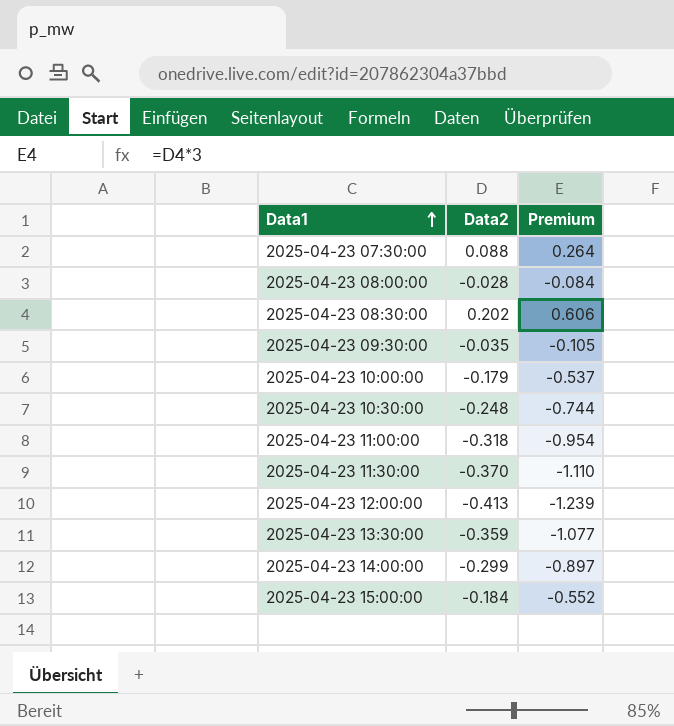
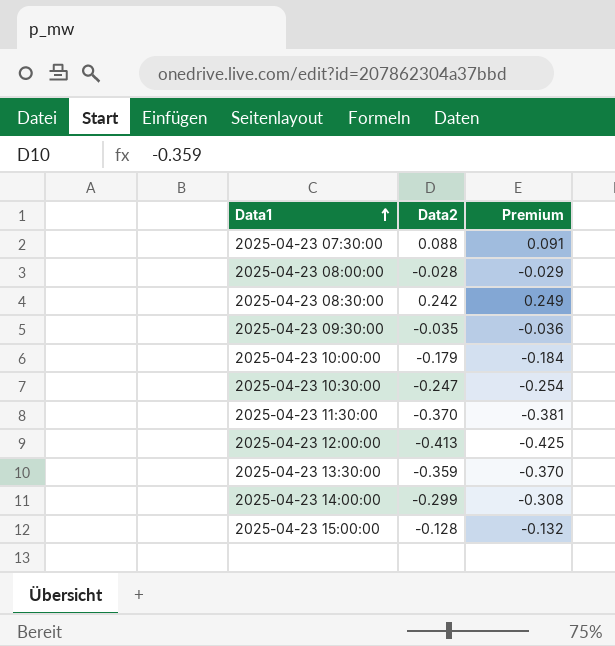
column Premium | formula: [Data2] * 3 -> [Data2] * 1.03
row 2025-04-23 11:00:00: -0.318 | -0.954 -> none
2025-04-23 08:30:00 | Data2: 0.202 -> 0.242
2025-04-23 10:30:00 | Data2: -0.248 -> -0.247
2025-04-23 15:00:00 | Data2: -0.184 -> -0.128

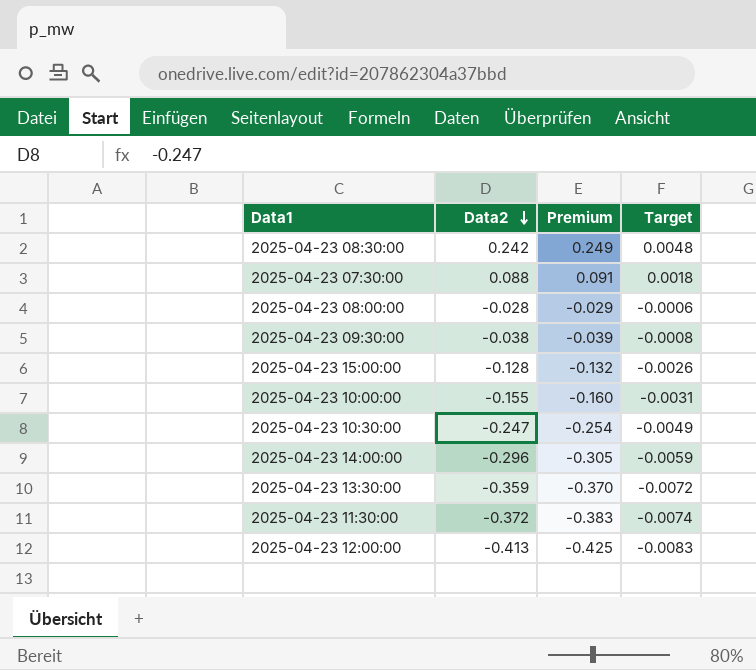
row order: Data1 ascending -> Data2 descending
column Target | formula: none -> [Data2] * 0.02
2025-04-23 09:30:00 | Data2: -0.035 -> -0.038
2025-04-23 09:30:00 | Premium: -0.036 -> -0.039
2025-04-23 10:00:00 | Data2: -0.179 -> -0.155
2025-04-23 10:00:00 | Premium: -0.184 -> -0.160
2025-04-23 14:00:00 | Data2: -0.299 -> -0.296
2025-04-23 14:00:00 | Premium: -0.308 -> -0.305
2025-04-23 11:30:00 | Data2: -0.370 -> -0.372
2025-04-23 11:30:00 | Premium: -0.381 -> -0.383

